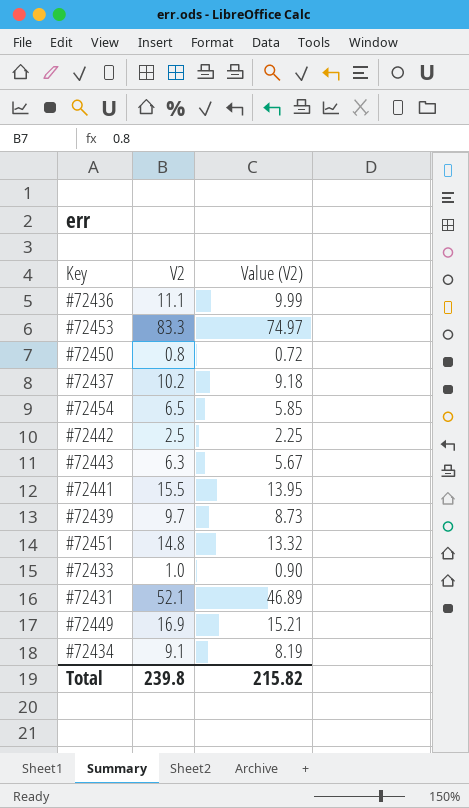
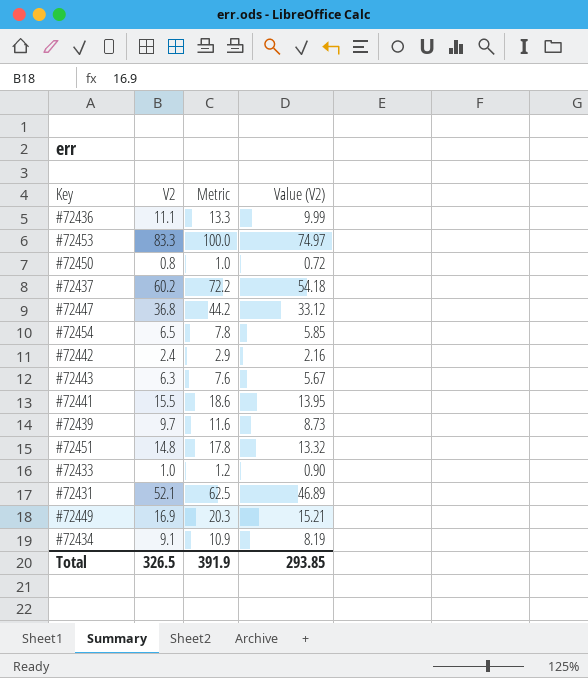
column Metric | formula: none -> [V2] * 1.2
#72437 | V2: 10.2 -> 60.2
#72437 | Value (V2): 9.18 -> 54.18
row #72447: none -> 36.8 | 44.2 | 33.12
#72442 | V2: 2.5 -> 2.4
#72442 | Value (V2): 2.25 -> 2.16
Total | V2: 239.8 -> 326.5
Total | Value (V2): 215.82 -> 293.85

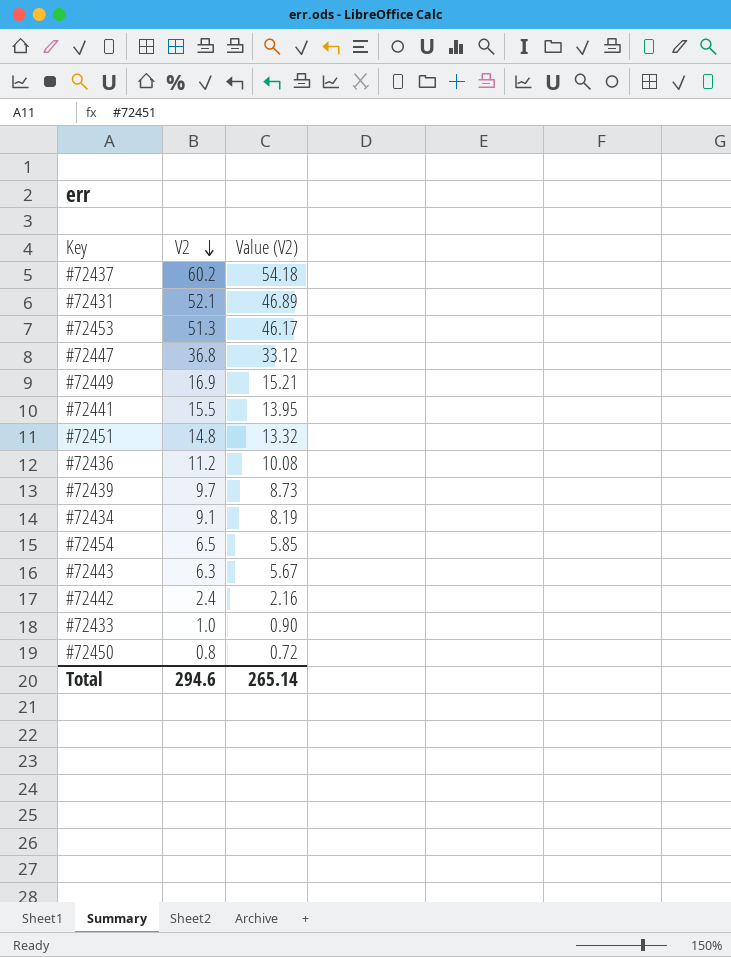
row order: none -> V2 descending
column Metric | formula: [V2] * 1.2 -> none
#72453 | V2: 83.3 -> 51.3
#72453 | Value (V2): 74.97 -> 46.17
#72436 | V2: 11.1 -> 11.2
#72436 | Value (V2): 9.99 -> 10.08
Total | V2: 326.5 -> 294.6
Total | Value (V2): 293.85 -> 265.14

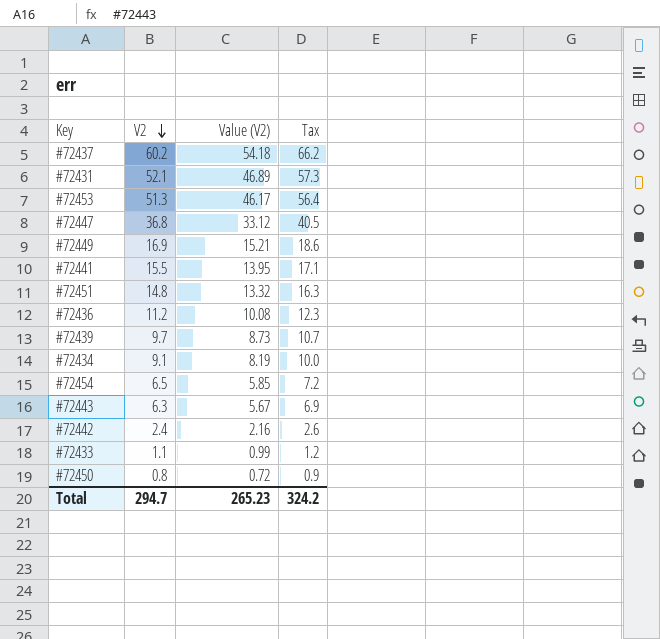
column Tax | formula: none -> [V2] * 1.1
#72433 | V2: 1.0 -> 1.1
#72433 | Value (V2): 0.90 -> 0.99
Total | V2: 294.6 -> 294.7
Total | Value (V2): 265.14 -> 265.23

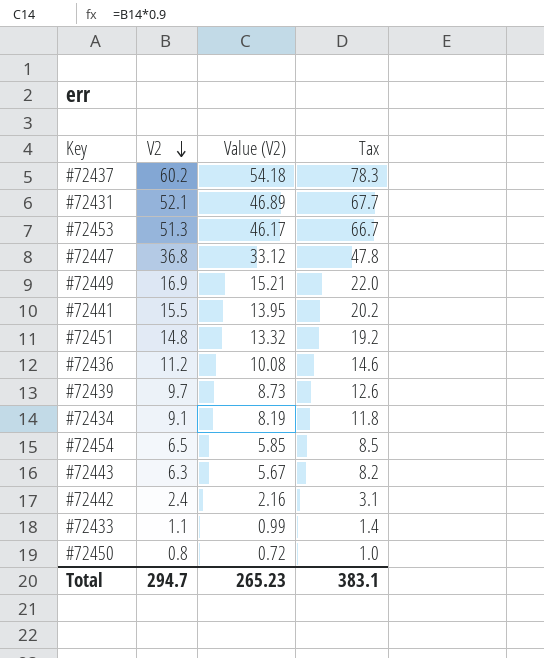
column Tax | formula: [V2] * 1.1 -> [V2] * 1.3
Total | Tax: 324.2 -> 383.1

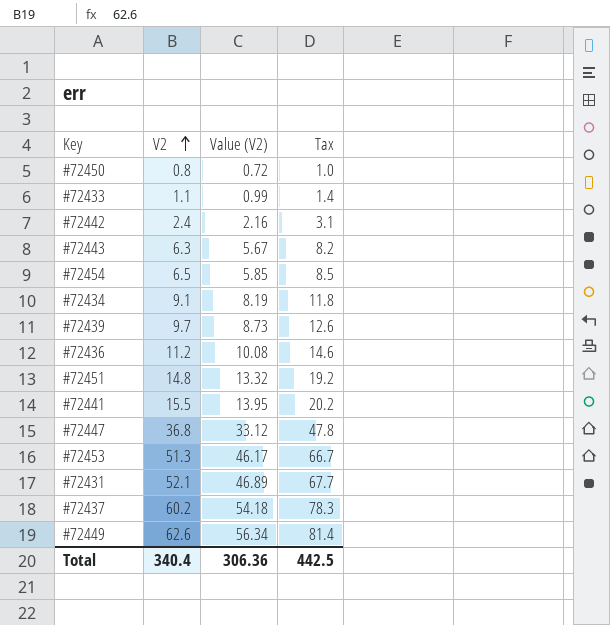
row order: V2 descending -> V2 ascending
#72449 | V2: 16.9 -> 62.6
#72449 | Value (V2): 15.21 -> 56.34
#72449 | Tax: 22.0 -> 81.4
Total | V2: 294.7 -> 340.4
Total | Value (V2): 265.23 -> 306.36
Total | Tax: 383.1 -> 442.5

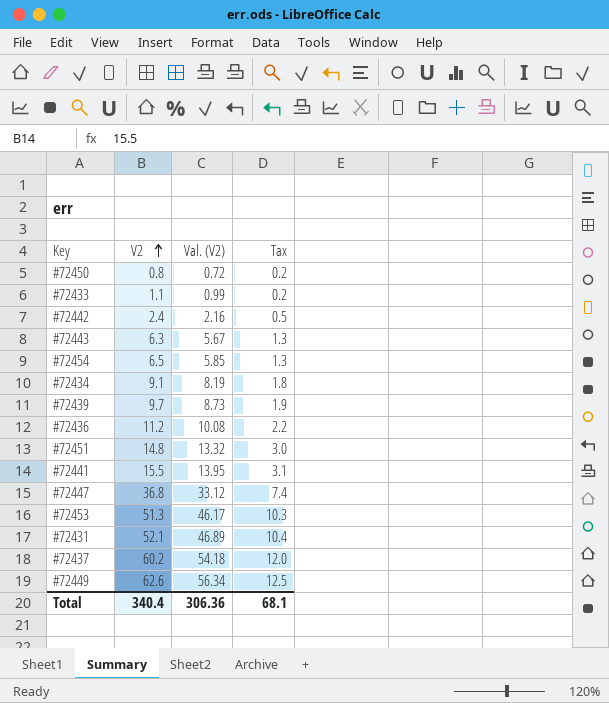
column name: Value (V2) -> Val. (V2)
column Tax | formula: [V2] * 1.3 -> [V2] * 0.2
Total | Tax: 442.5 -> 68.1

